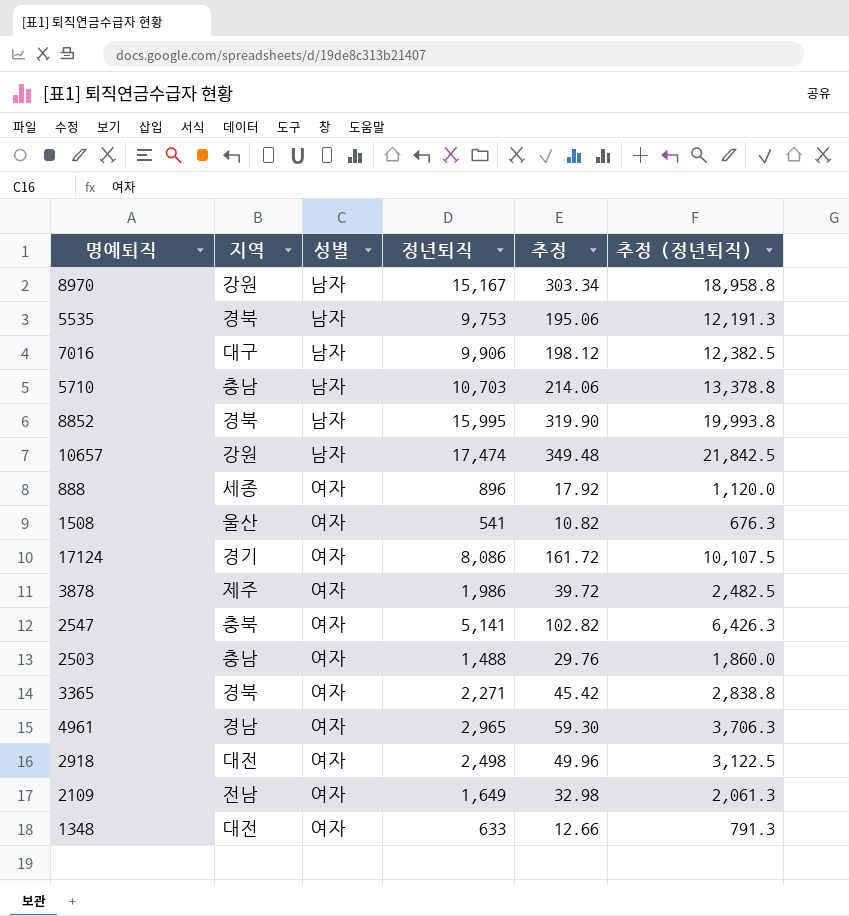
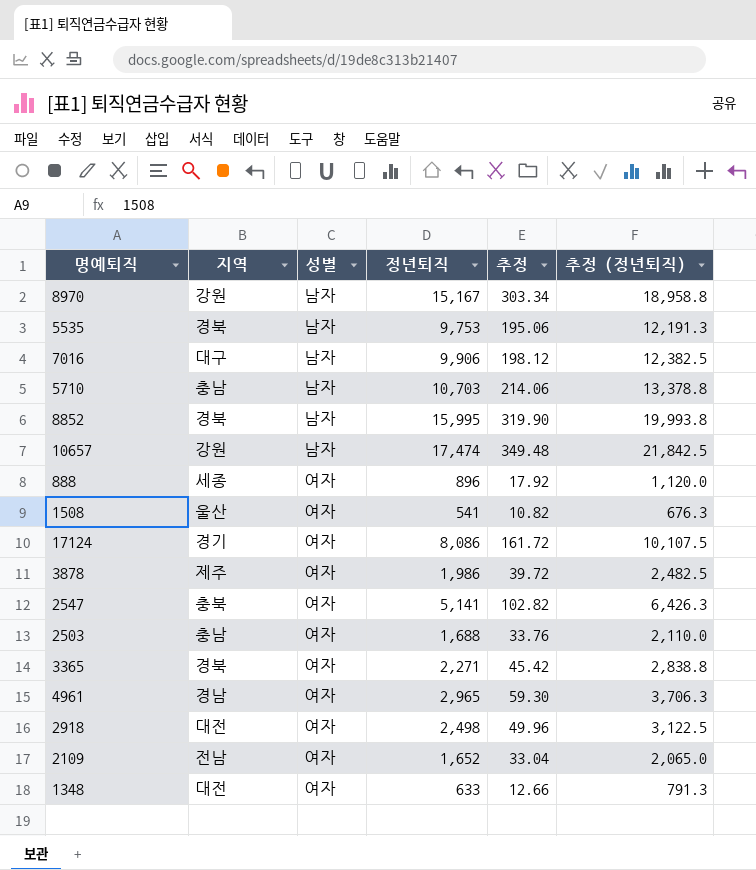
2503 | 정년퇴직: 1,488 -> 1,688
2503 | 추정: 29.76 -> 33.76
2503 | 추정 (정년퇴직): 1,860.0 -> 2,110.0
2109 | 정년퇴직: 1,649 -> 1,652
2109 | 추정: 32.98 -> 33.04
2109 | 추정 (정년퇴직): 2,061.3 -> 2,065.0

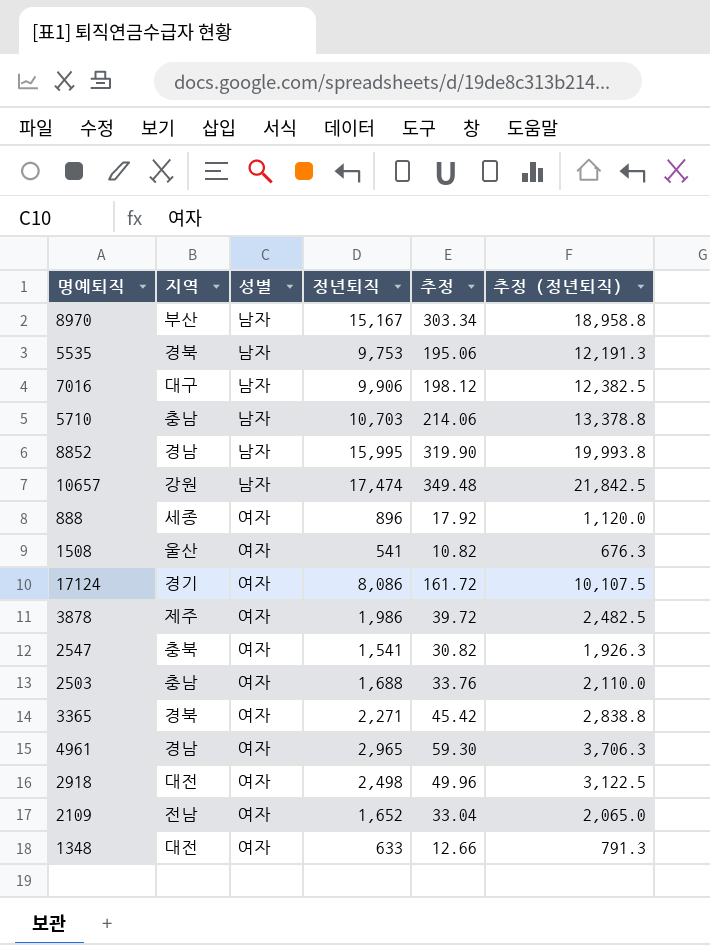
8970 | 지역: 강원 -> 부산
8852 | 지역: 경북 -> 경남
2547 | 정년퇴직: 5,141 -> 1,541
2547 | 추정: 102.82 -> 30.82
2547 | 추정 (정년퇴직): 6,426.3 -> 1,926.3

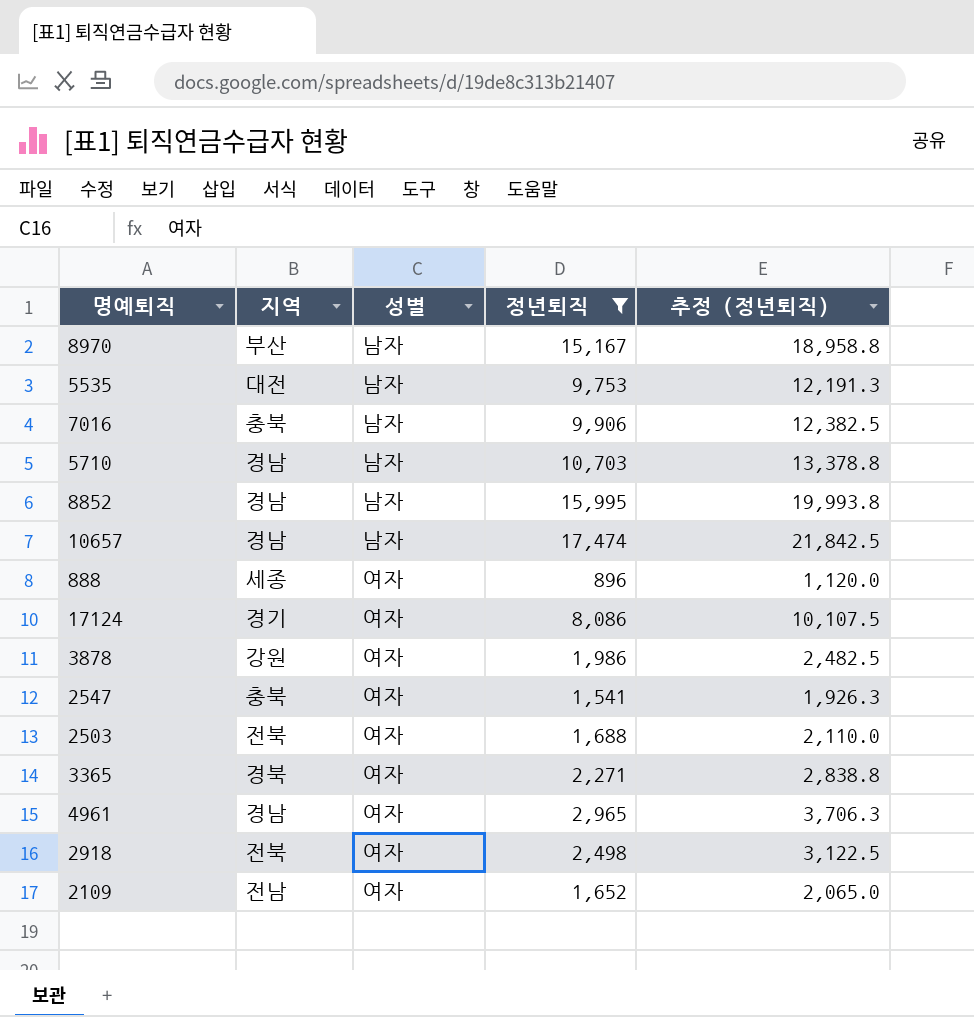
filter: none -> 정년퇴직 >= 896
column 추정 | formula: [정년퇴직] * 0.02 -> none
5535 | 지역: 경북 -> 대전
7016 | 지역: 대구 -> 충북
5710 | 지역: 충남 -> 경남
10657 | 지역: 강원 -> 경남
3878 | 지역: 제주 -> 강원
2503 | 지역: 충남 -> 전북
2918 | 지역: 대전 -> 전북

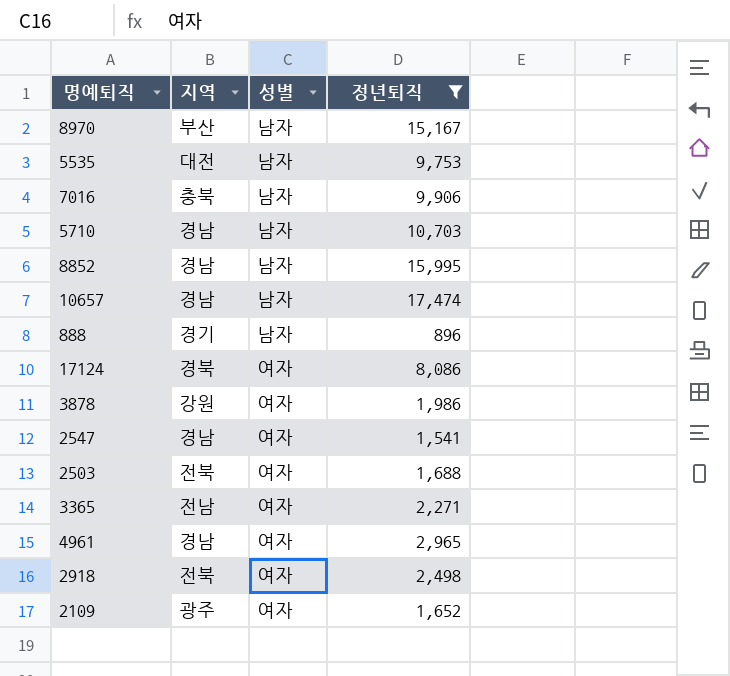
column 추정 (정년퇴직) | formula: [정년퇴직] * 1.25 -> none
888 | 지역: 세종 -> 경기
888 | 성별: 여자 -> 남자
17124 | 지역: 경기 -> 경북
2547 | 지역: 충북 -> 경남
3365 | 지역: 경북 -> 전남
2109 | 지역: 전남 -> 광주

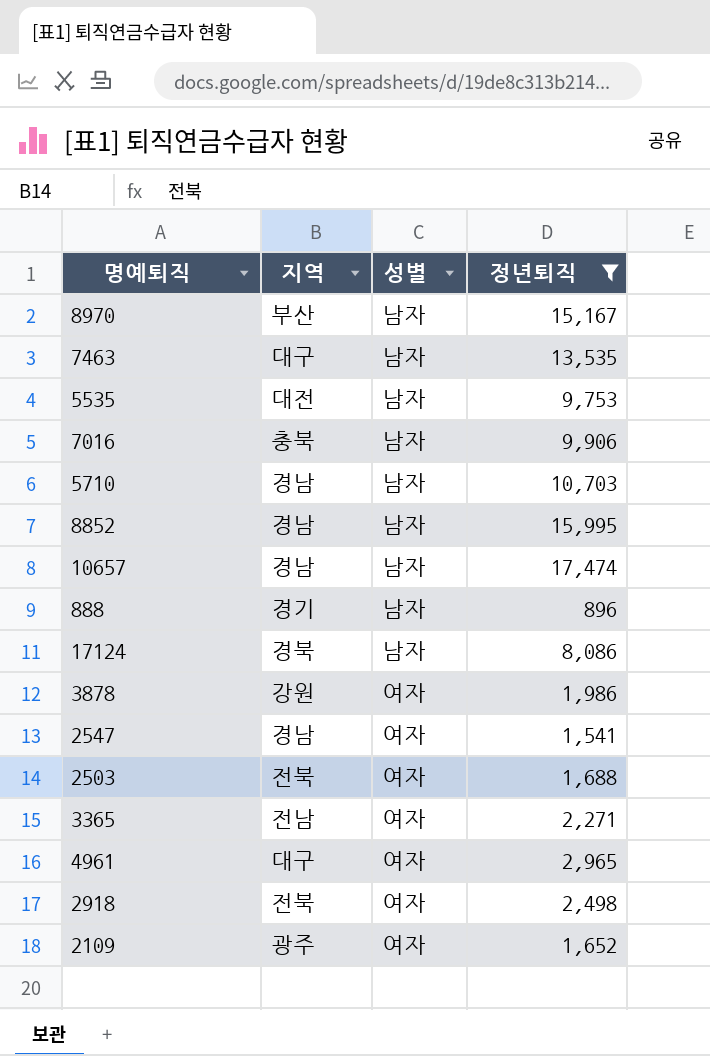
row 7463: none -> 대구 | 남자 | 13,535
17124 | 성별: 여자 -> 남자
4961 | 지역: 경남 -> 대구

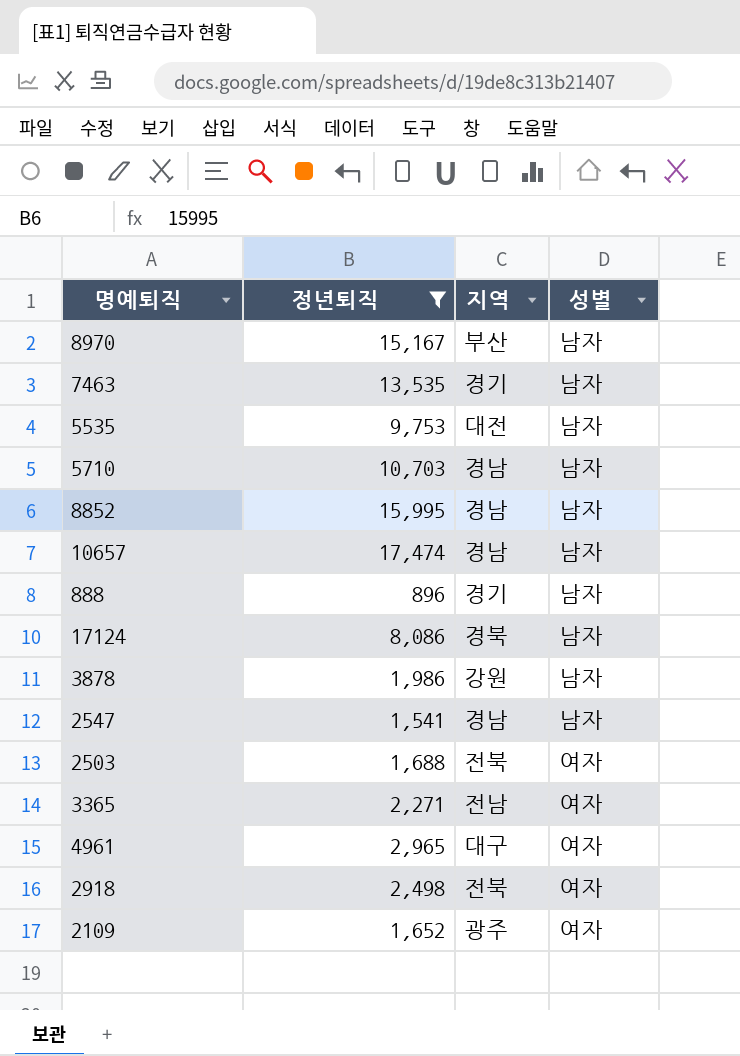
column 정년퇴직 | position: 4 -> 2
row 7016: 충북 | 남자 | 9,906 -> none
7463 | 지역: 대구 -> 경기
3878 | 성별: 여자 -> 남자
2547 | 성별: 여자 -> 남자

